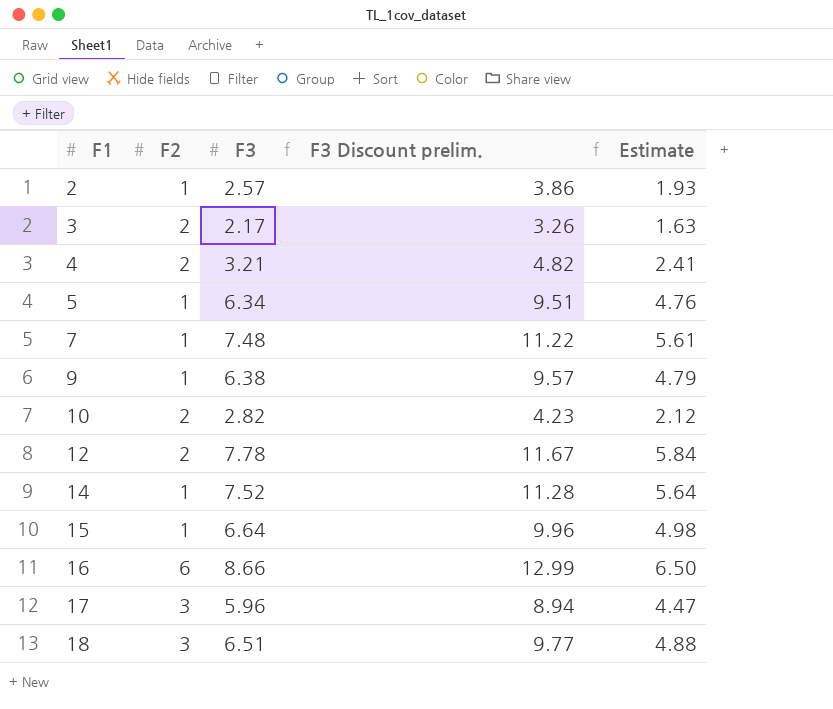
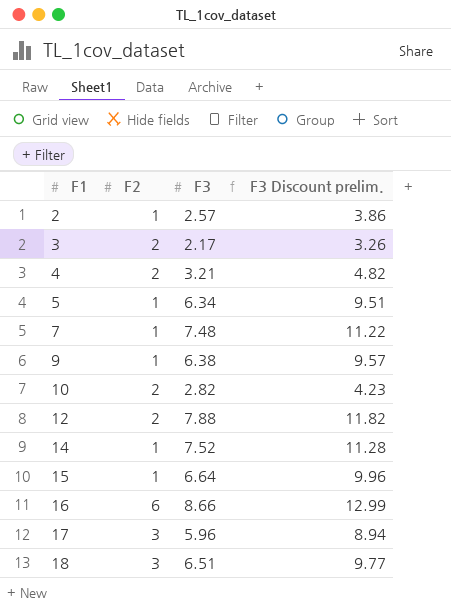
column Estimate | formula: [F3] * 0.75 -> none
12 | F3: 7.78 -> 7.88
12 | F3 Discount prelim.: 11.67 -> 11.82

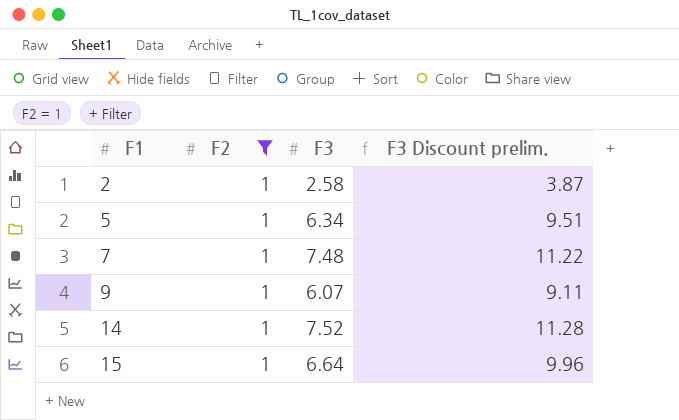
filter: none -> F2 = 1
2 | F3: 2.57 -> 2.58
2 | F3 Discount prelim.: 3.86 -> 3.87
9 | F3: 6.38 -> 6.07
9 | F3 Discount prelim.: 9.57 -> 9.11

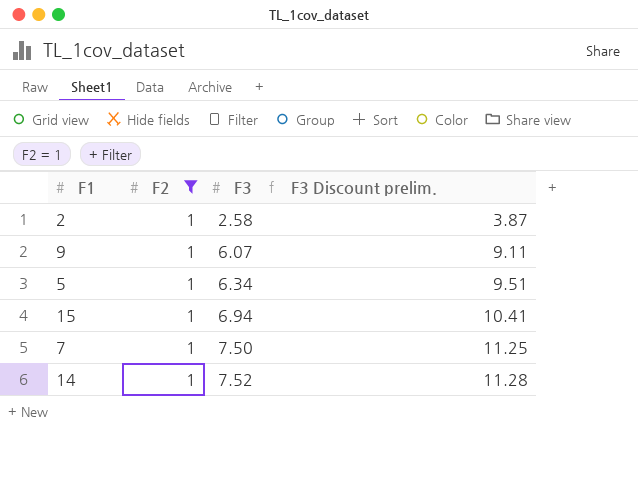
row order: F1 ascending -> F3 ascending
15 | F3: 6.64 -> 6.94
15 | F3 Discount prelim.: 9.96 -> 10.41
7 | F3: 7.48 -> 7.50
7 | F3 Discount prelim.: 11.22 -> 11.25

